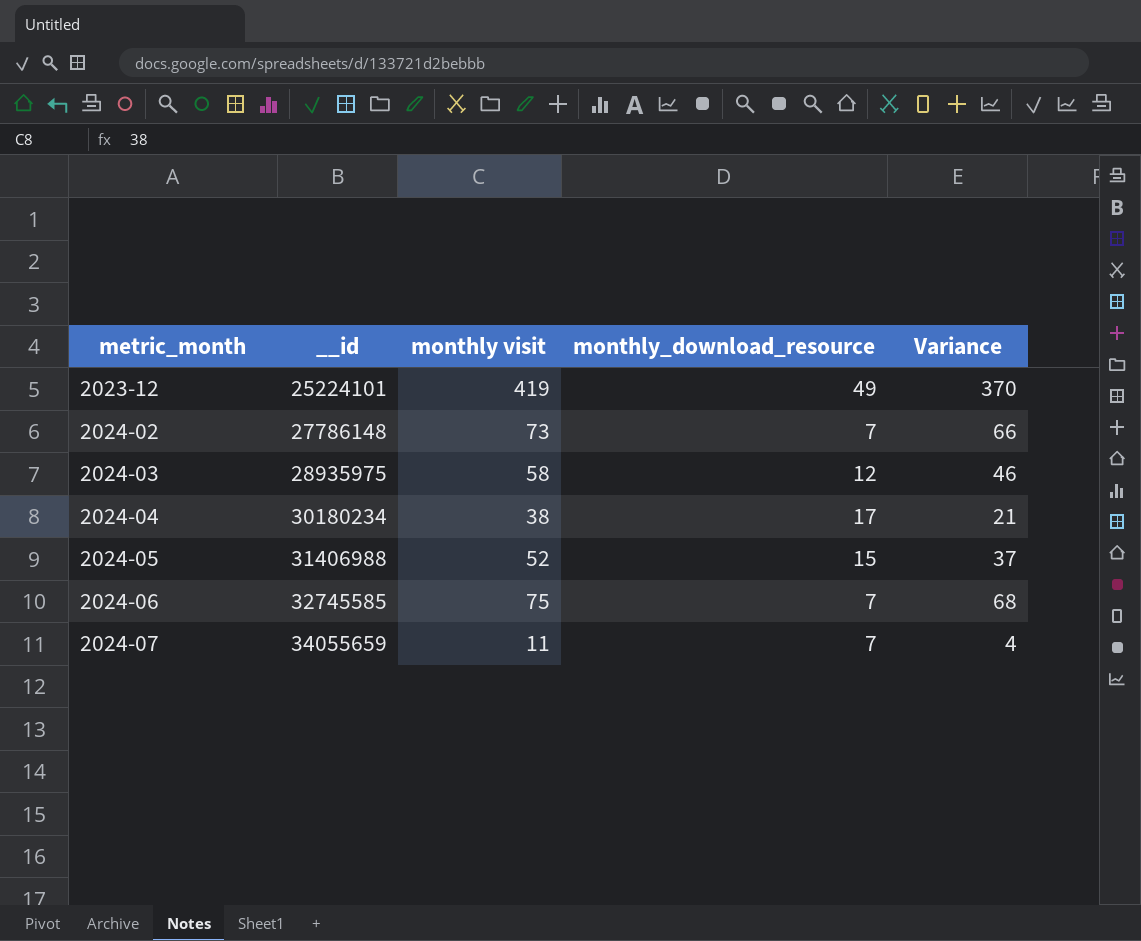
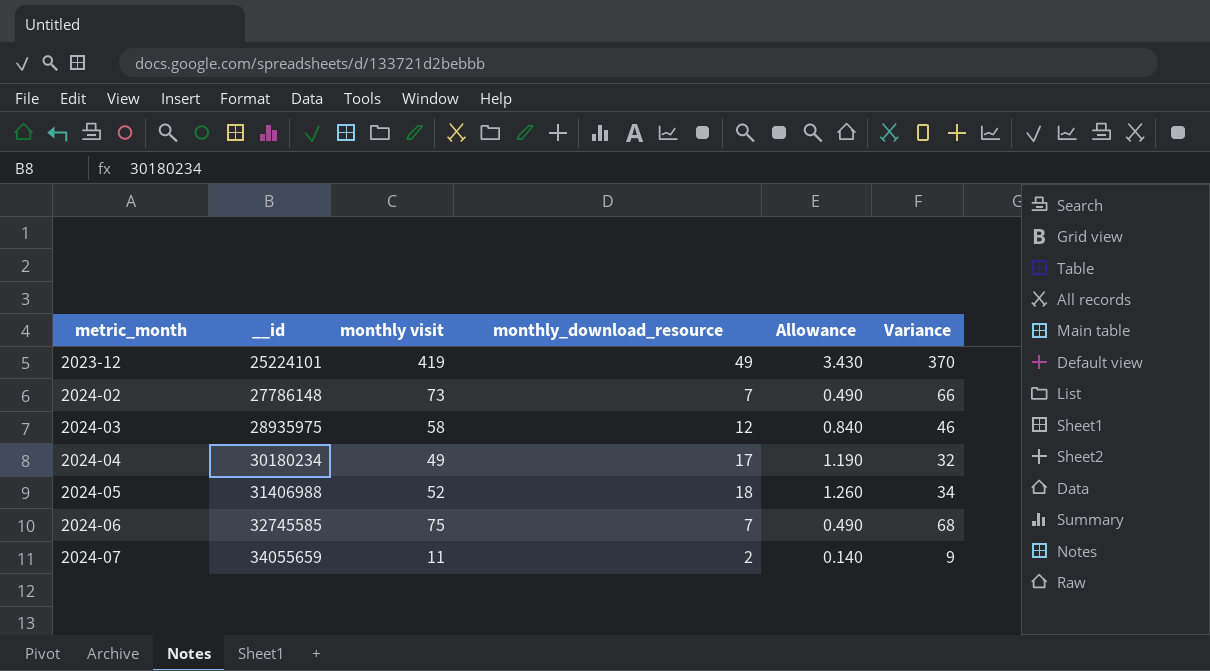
column Allowance | formula: none -> [monthly_download_resource] * 0.07
2024-04 | monthly visit: 38 -> 49
2024-04 | Variance: 21 -> 32
2024-05 | monthly_download_resource: 15 -> 18
2024-05 | Variance: 37 -> 34
2024-07 | monthly_download_resource: 7 -> 2
2024-07 | Variance: 4 -> 9

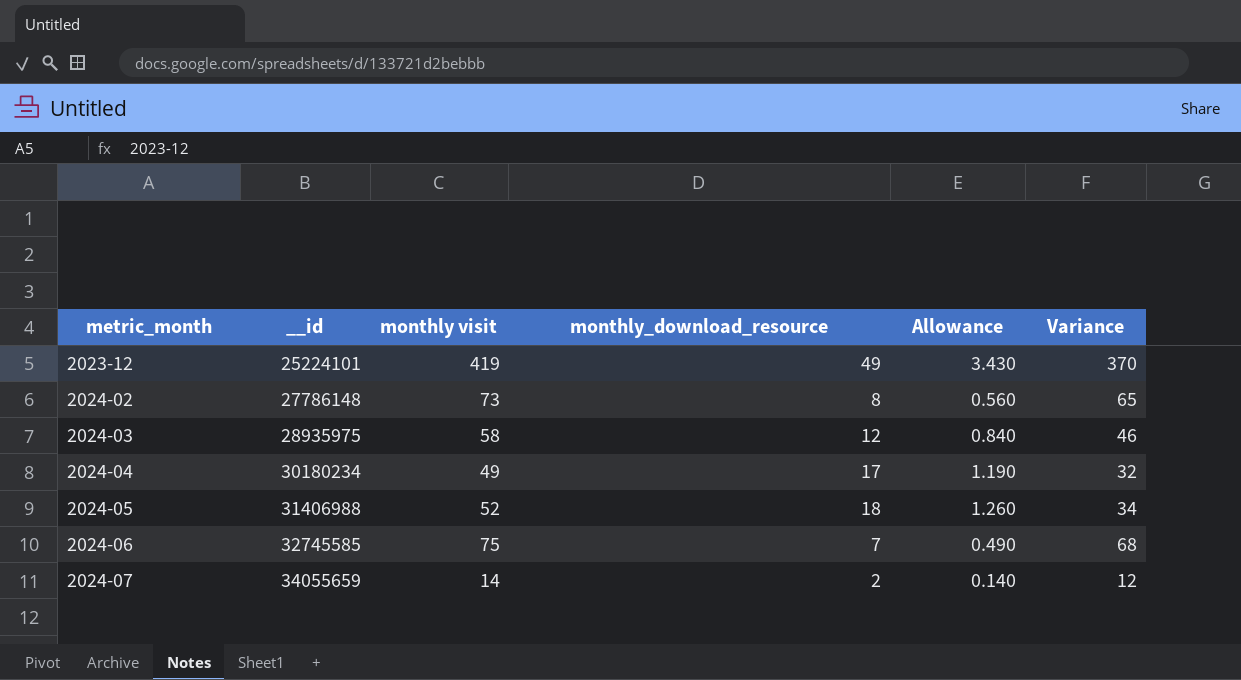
2024-02 | monthly_download_resource: 7 -> 8
2024-02 | Allowance: 0.490 -> 0.560
2024-02 | Variance: 66 -> 65
2024-07 | monthly visit: 11 -> 14
2024-07 | Variance: 9 -> 12

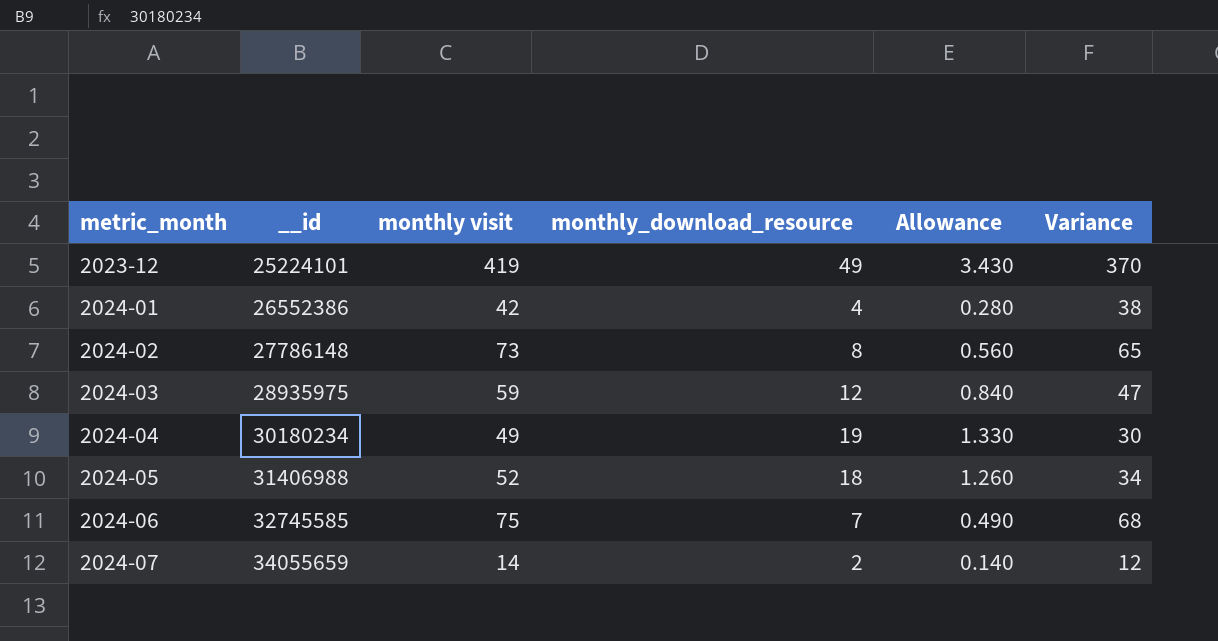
row 2024-01: none -> 26552386 | 42 | 4 | 0.280 | 38
2024-03 | monthly visit: 58 -> 59
2024-03 | Variance: 46 -> 47
2024-04 | monthly_download_resource: 17 -> 19
2024-04 | Allowance: 1.190 -> 1.330
2024-04 | Variance: 32 -> 30

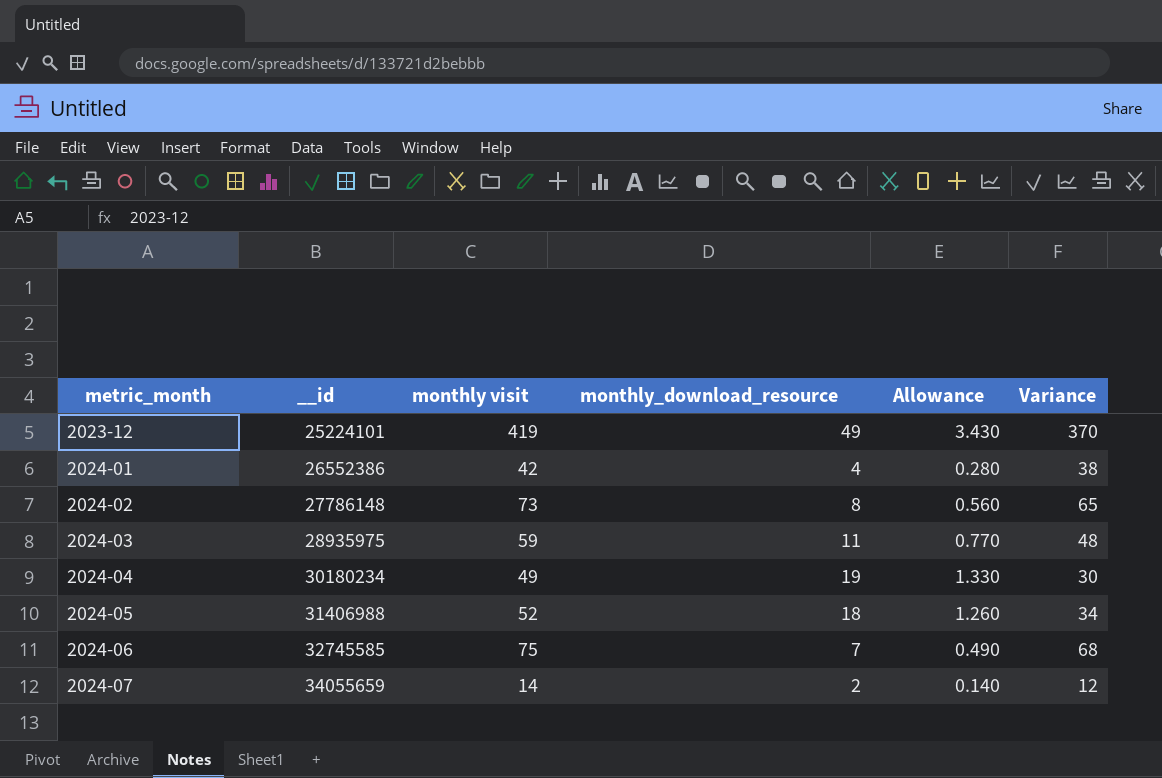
2024-03 | monthly_download_resource: 12 -> 11
2024-03 | Allowance: 0.840 -> 0.770
2024-03 | Variance: 47 -> 48

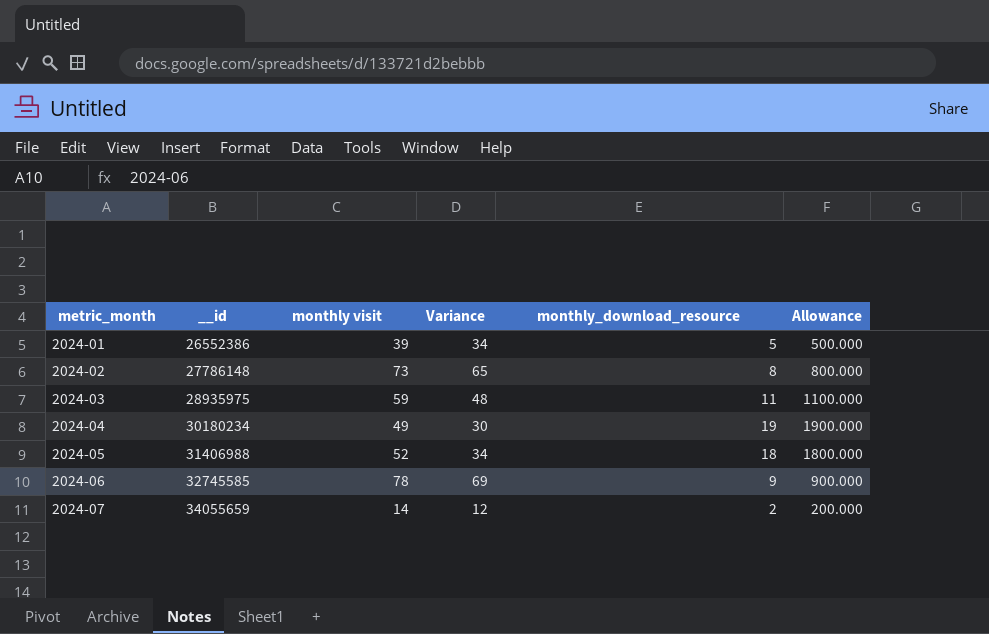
column Variance | position: 6 -> 4
column Allowance | formula: [monthly_download_resource] * 0.07 -> [monthly_download_resource] * 100
row 2023-12: 25224101 | 419 | 49 | 3.430 | 370 -> none
2024-01 | monthly visit: 42 -> 39
2024-01 | Variance: 38 -> 34
2024-01 | monthly_download_resource: 4 -> 5
2024-06 | monthly visit: 75 -> 78
2024-06 | Variance: 68 -> 69
2024-06 | monthly_download_resource: 7 -> 9

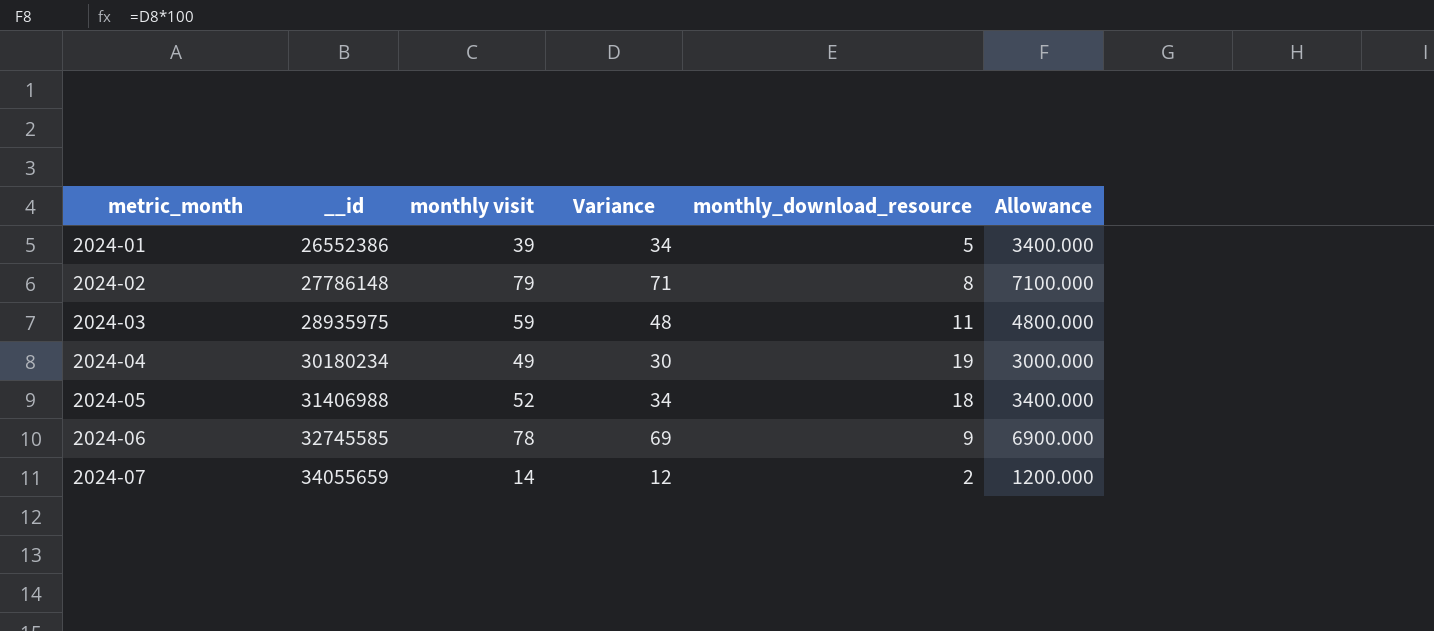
column Allowance | formula: [monthly_download_resource] * 100 -> [Variance] * 100
2024-02 | monthly visit: 73 -> 79
2024-02 | Variance: 65 -> 71

